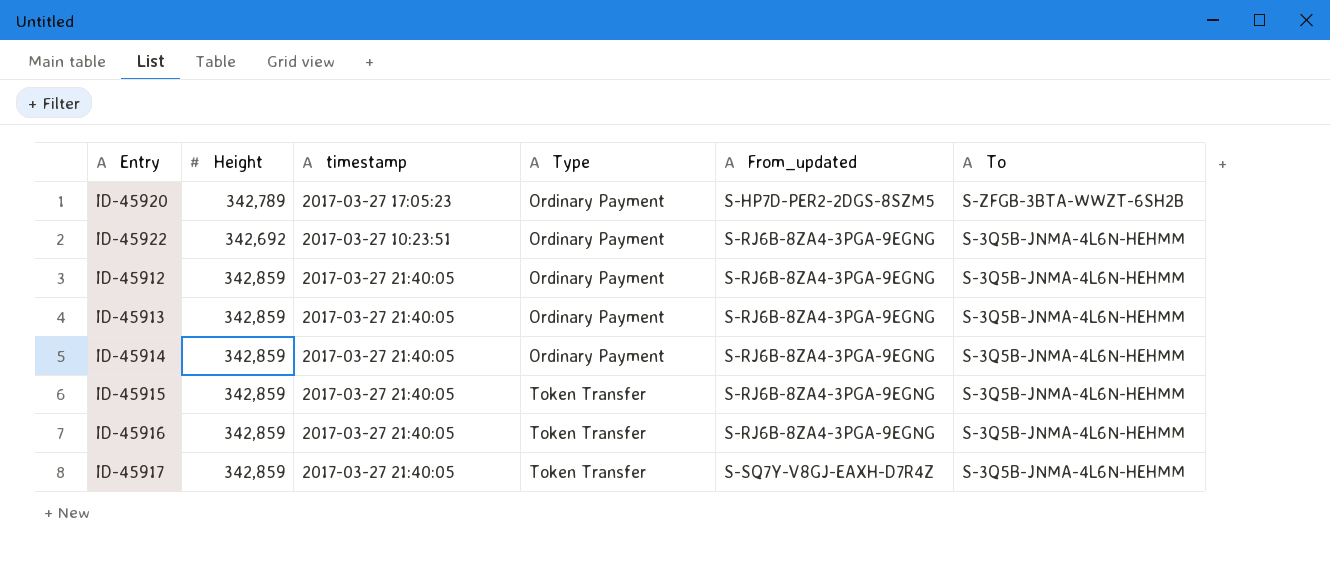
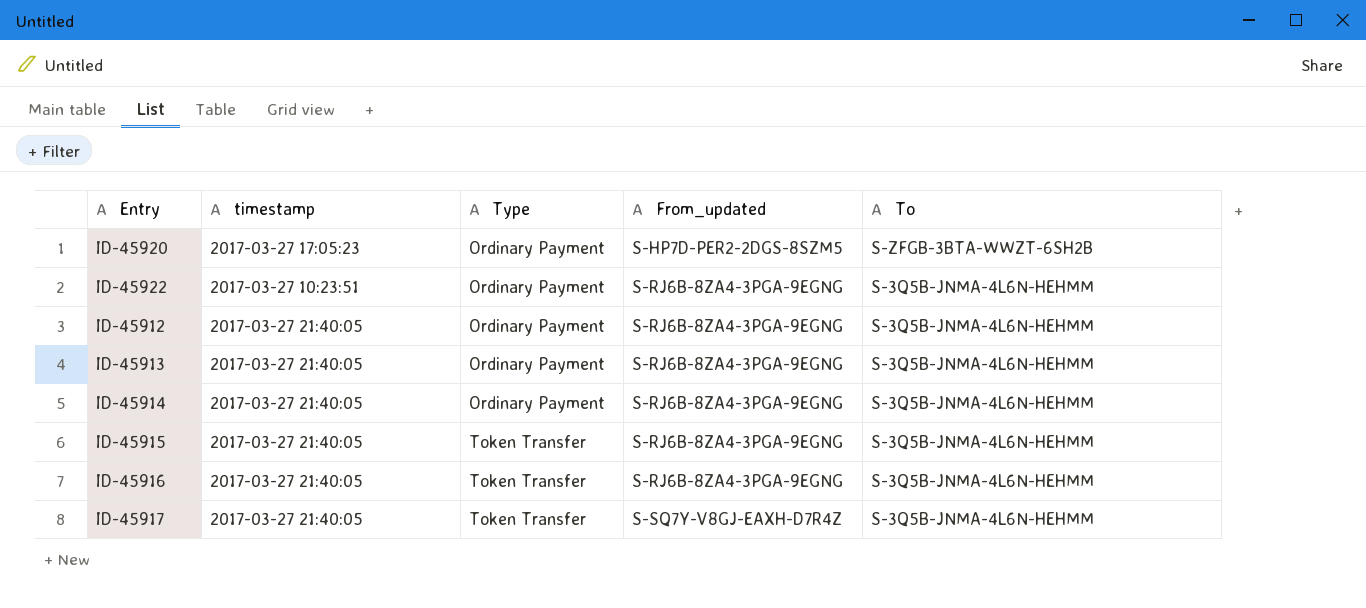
column Height | position: 2 -> none

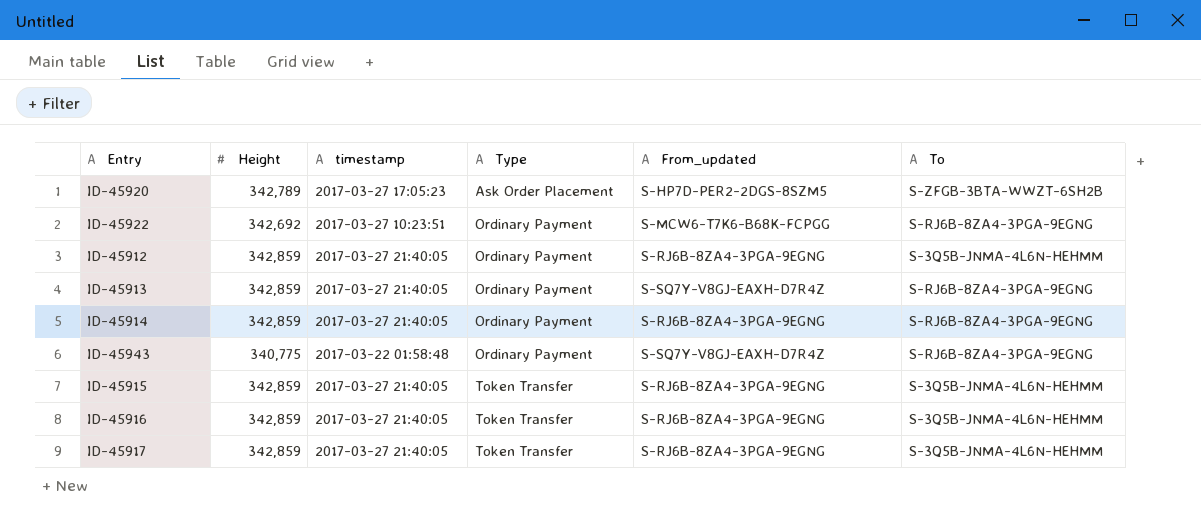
column Height | position: none -> 2
ID-45920 | Type: Ordinary Payment -> Ask Order Placement
ID-45922 | From_updated: S-RJ6B-8ZA4-3PGA-9EGNG -> S-MCW6-T7K6-B68K-FCPGG
ID-45922 | To: S-3Q5B-JNMA-4L6N-HEHMM -> S-RJ6B-8ZA4-3PGA-9EGNG
ID-45913 | From_updated: S-RJ6B-8ZA4-3PGA-9EGNG -> S-SQ7Y-V8GJ-EAXH-D7R4Z
ID-45913 | To: S-3Q5B-JNMA-4L6N-HEHMM -> S-RJ6B-8ZA4-3PGA-9EGNG
ID-45914 | To: S-3Q5B-JNMA-4L6N-HEHMM -> S-RJ6B-8ZA4-3PGA-9EGNG
row ID-45943: none -> 340,775 | 2017-03-22 01:58:48 | Ordinary Payment | S-SQ7Y-V8GJ-EAXH-D7R4Z | S-RJ6B-8ZA4-3PGA-9EGNG
ID-45917 | From_updated: S-SQ7Y-V8GJ-EAXH-D7R4Z -> S-RJ6B-8ZA4-3PGA-9EGNG

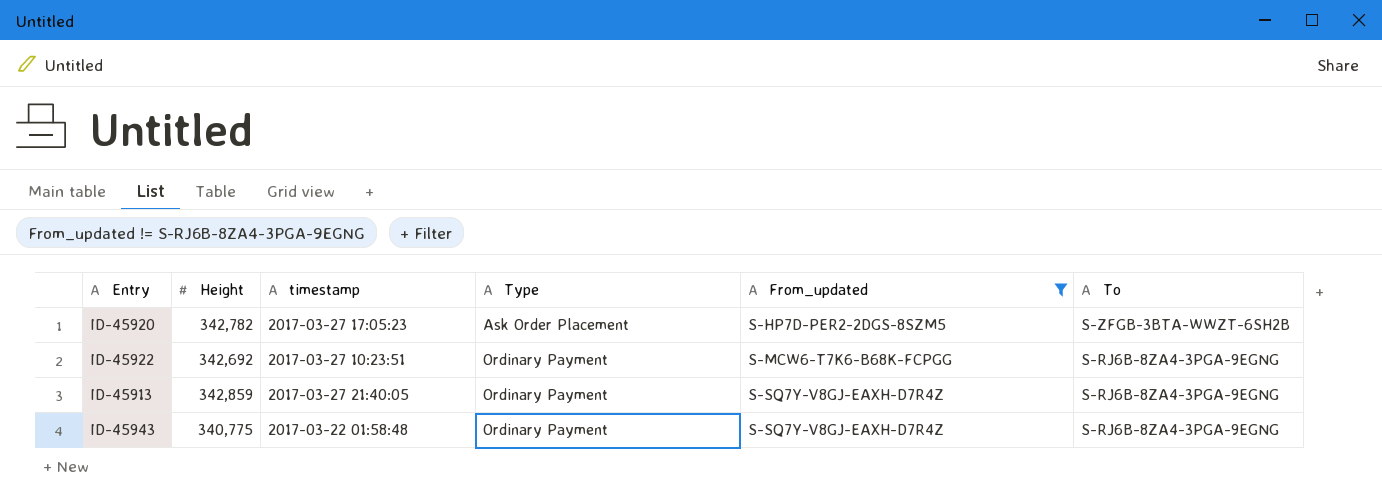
filter: none -> From_updated != S-RJ6B-8ZA4-3PGA-9EGNG
ID-45920 | Height: 342,789 -> 342,782

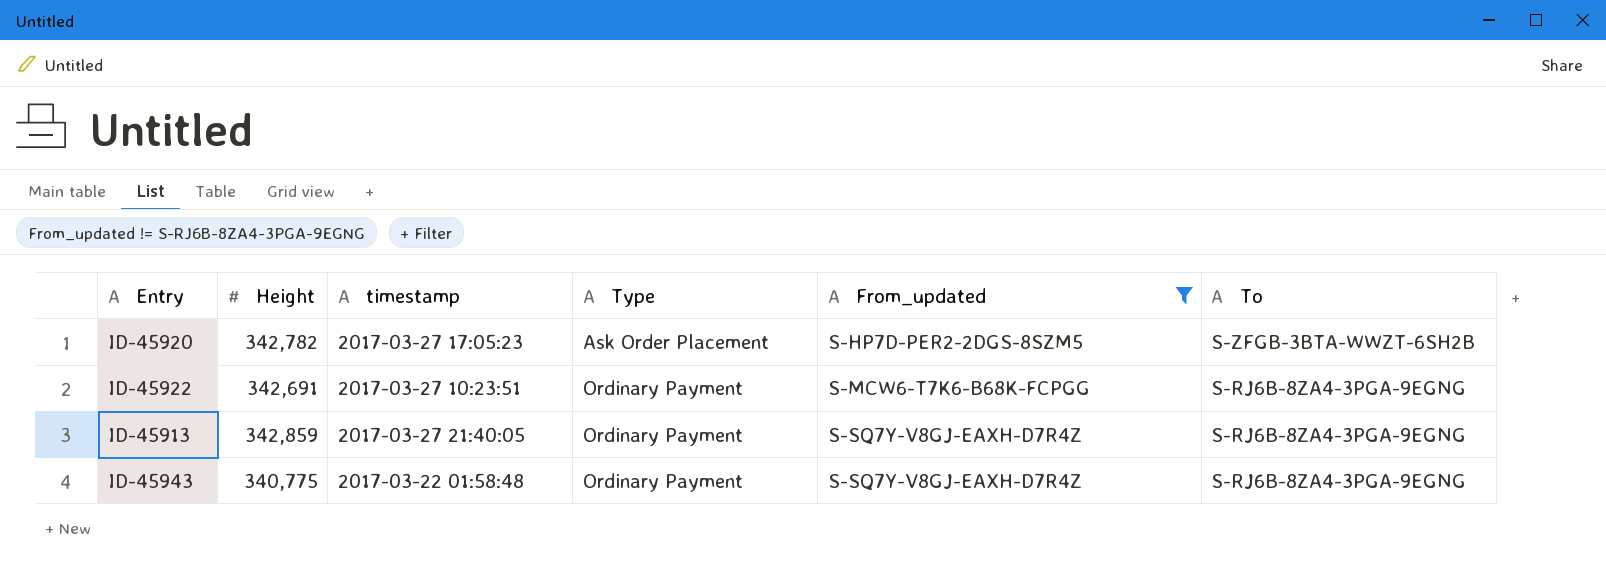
ID-45922 | Height: 342,692 -> 342,691

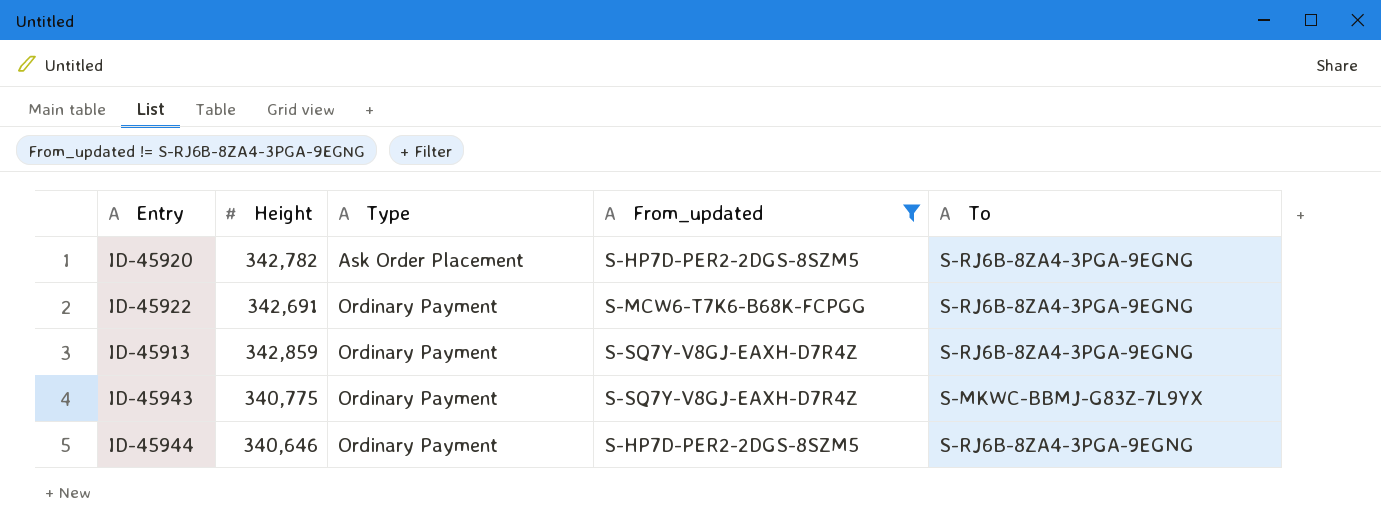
column timestamp | position: 3 -> none
ID-45920 | To: S-ZFGB-3BTA-WWZT-6SH2B -> S-RJ6B-8ZA4-3PGA-9EGNG
ID-45943 | To: S-RJ6B-8ZA4-3PGA-9EGNG -> S-MKWC-BBMJ-G83Z-7L9YX
row ID-45944: none -> 340,646 | Ordinary Payment | S-HP7D-PER2-2DGS-8SZM5 | S-RJ6B-8ZA4-3PGA-9EGNG

